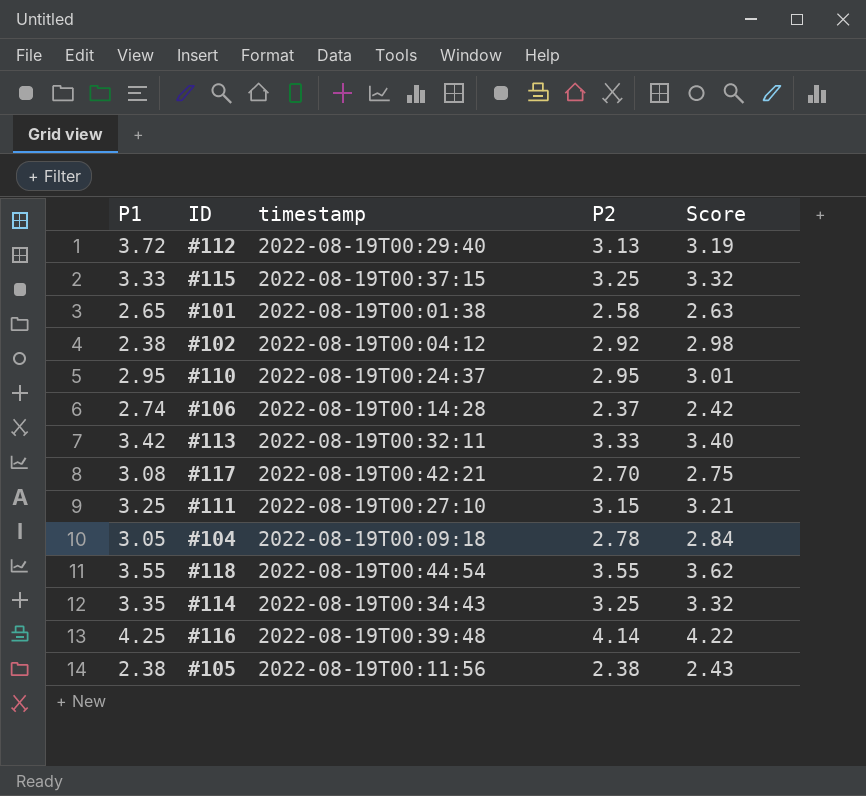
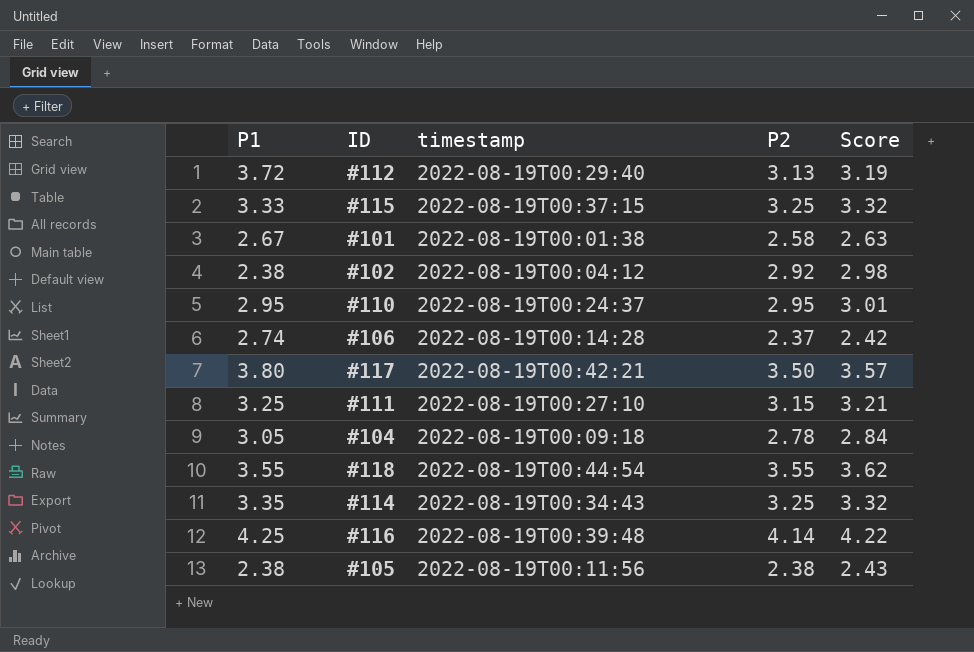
row #113: 3.42 | 2022-08-19T00:32:11 | 3.33 | 3.40 -> none
#101 | P1: 2.65 -> 2.67
#117 | P1: 3.08 -> 3.80
#117 | P2: 2.70 -> 3.50
#117 | Score: 2.75 -> 3.57

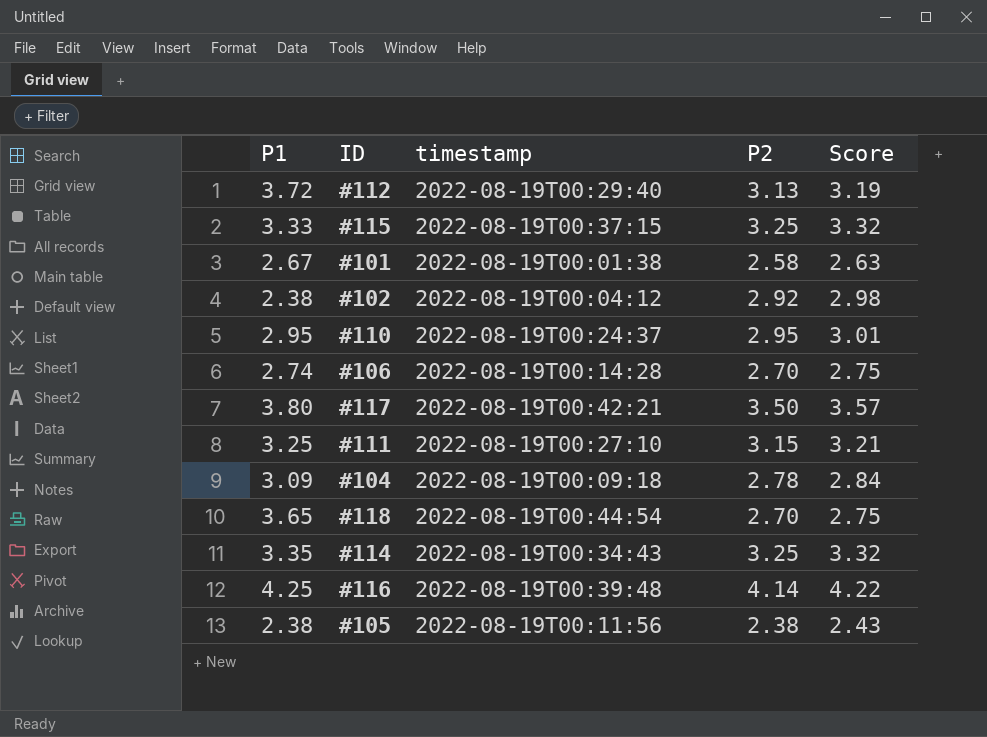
#106 | P2: 2.37 -> 2.70
#106 | Score: 2.42 -> 2.75
#104 | P1: 3.05 -> 3.09
#118 | P1: 3.55 -> 3.65
#118 | P2: 3.55 -> 2.70
#118 | Score: 3.62 -> 2.75

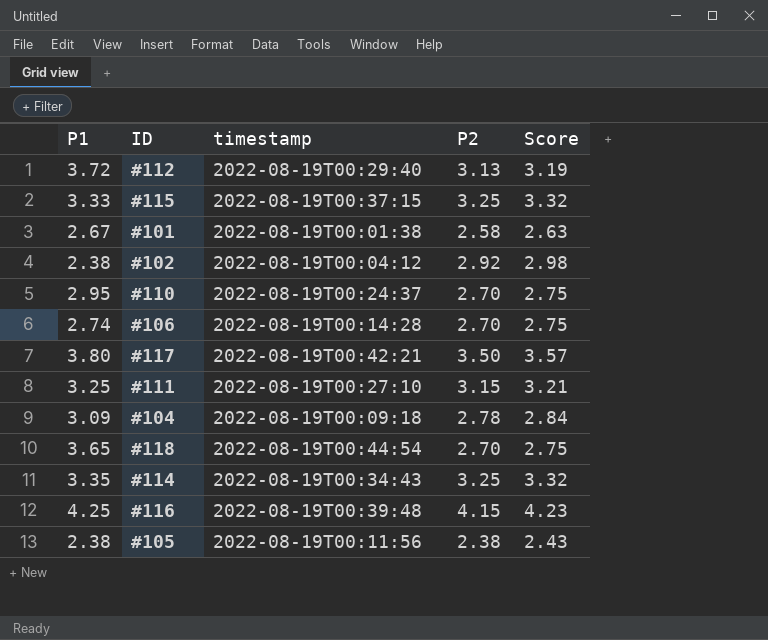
#110 | P2: 2.95 -> 2.70
#110 | Score: 3.01 -> 2.75
#116 | P2: 4.14 -> 4.15
#116 | Score: 4.22 -> 4.23

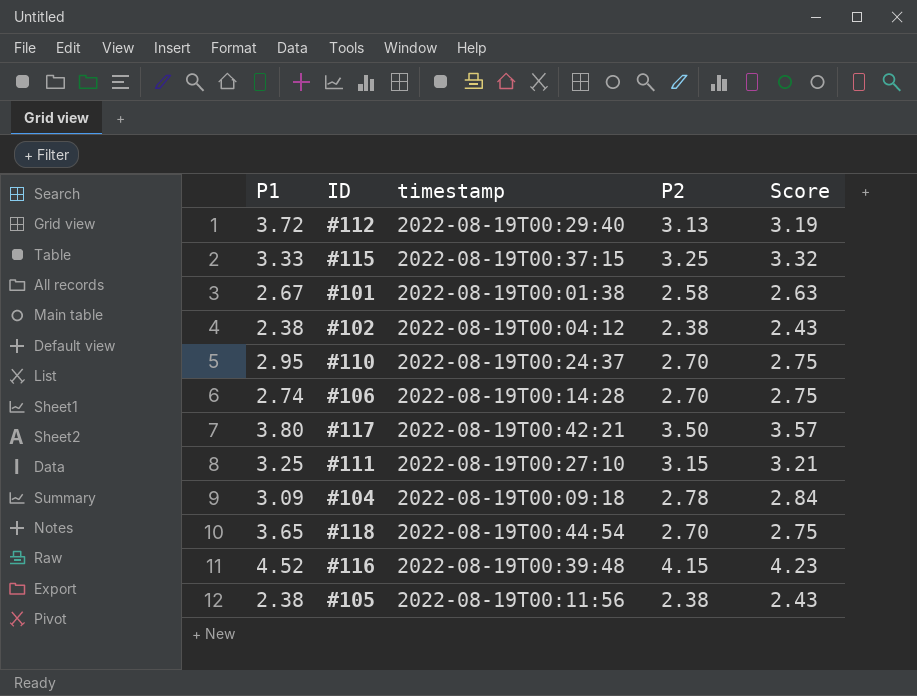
row #114: 3.35 | 2022-08-19T00:34:43 | 3.25 | 3.32 -> none
#102 | P2: 2.92 -> 2.38
#102 | Score: 2.98 -> 2.43
#116 | P1: 4.25 -> 4.52

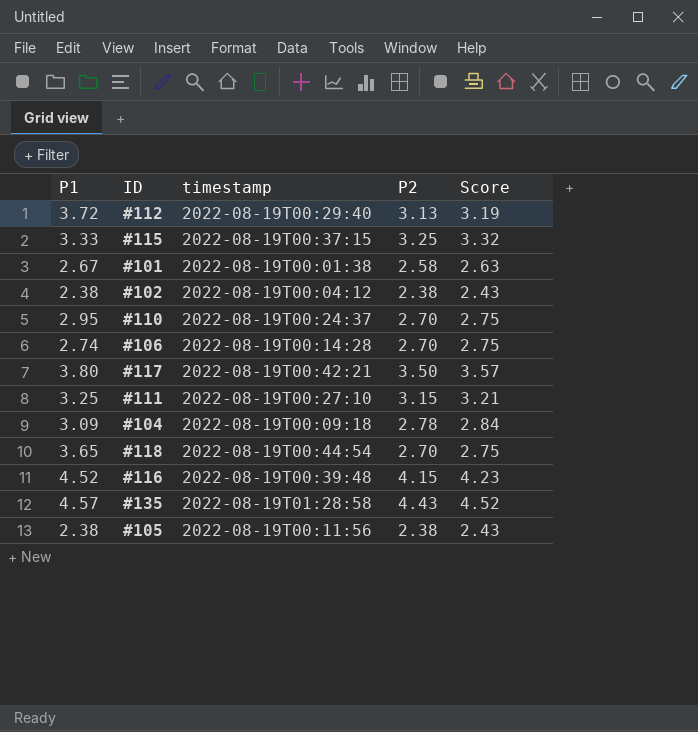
row #135: none -> 4.57 | 2022-08-19T01:28:58 | 4.43 | 4.52

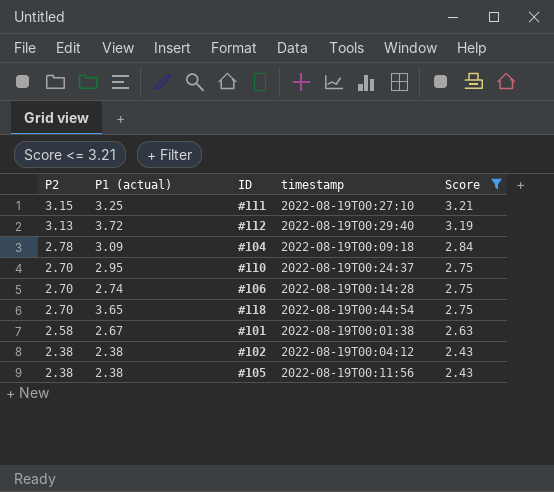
filter: none -> Score <= 3.21
row order: none -> P2 descending
column P2 | position: 4 -> 1
column name: P1 -> P1 (actual)

